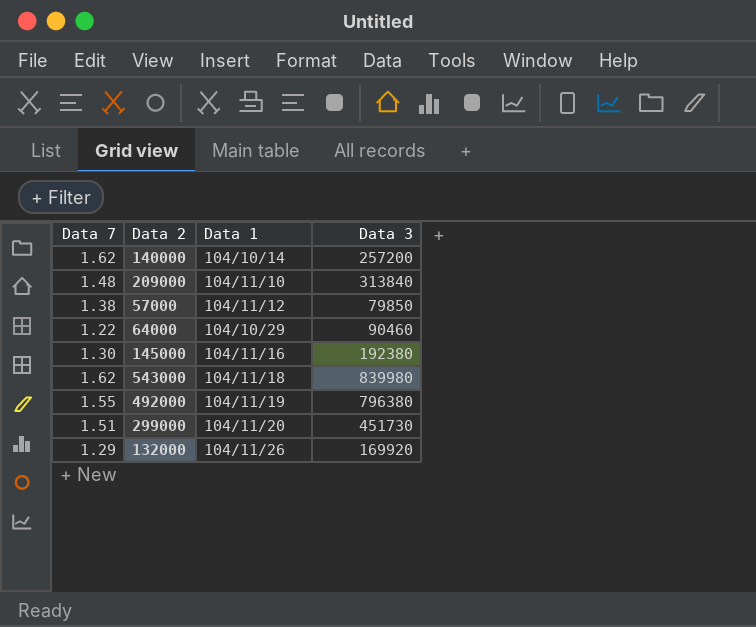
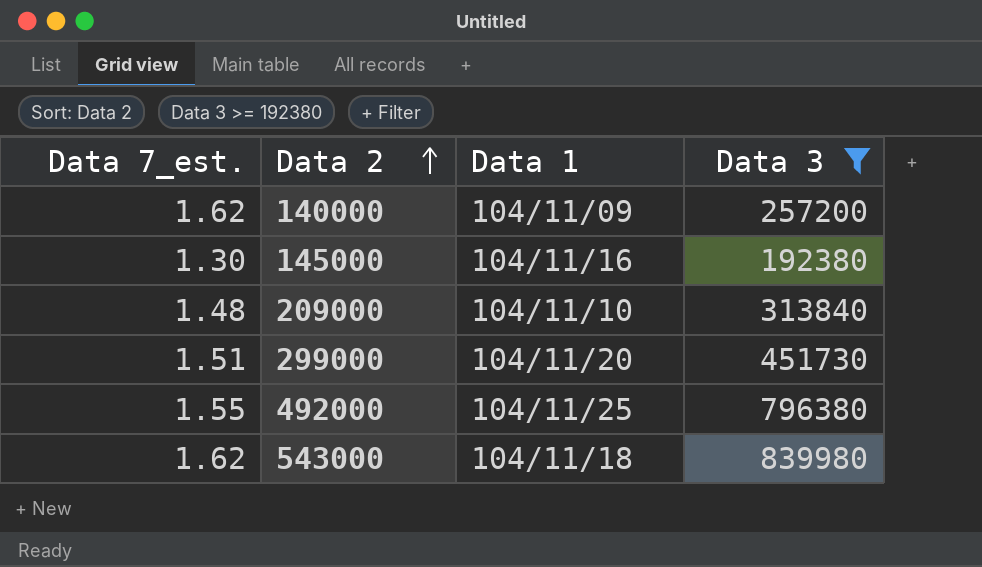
filter: none -> Data 3 >= 192380
row order: none -> Data 2 ascending
column name: Data 7 -> Data 7_est.
140000 | Data 1: 104/10/14 -> 104/11/09
492000 | Data 1: 104/11/19 -> 104/11/25

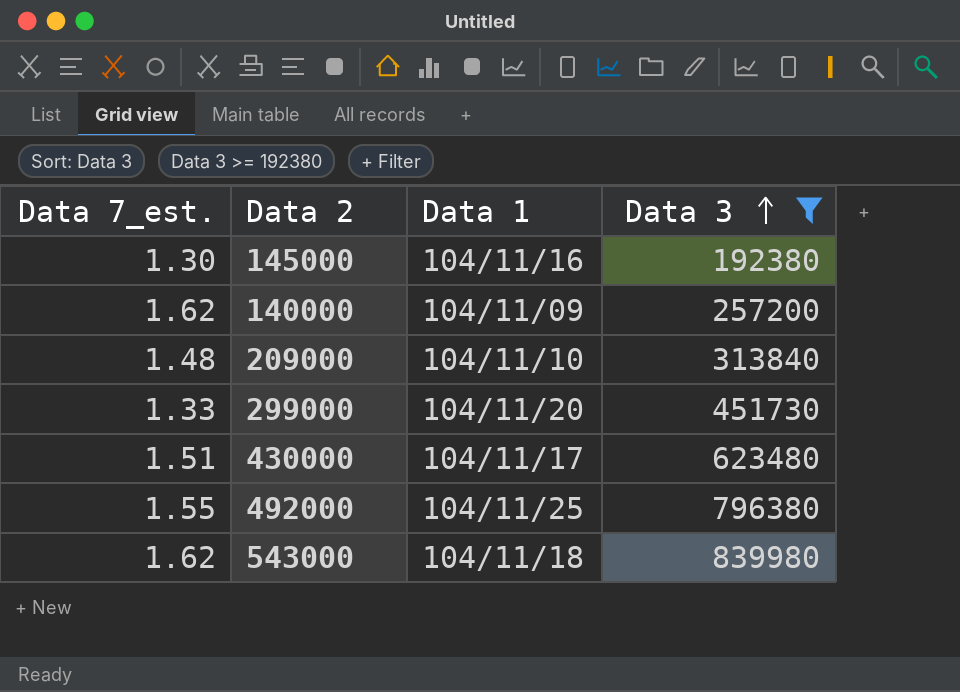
row order: Data 2 ascending -> Data 3 ascending
299000 | Data 7_est.: 1.51 -> 1.33
row 430000: none -> 1.51 | 104/11/17 | 623480

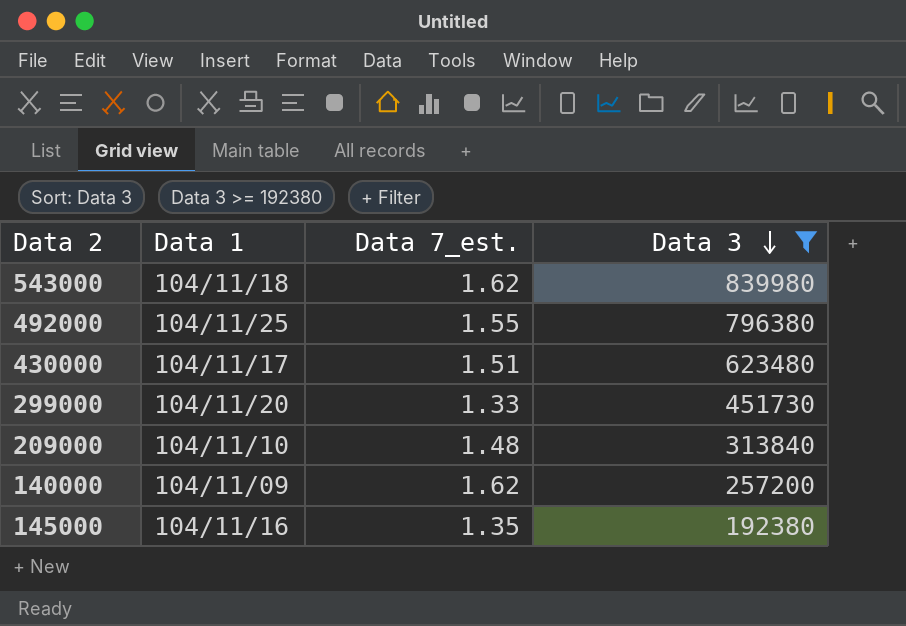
row order: Data 3 ascending -> Data 3 descending
column Data 7_est. | position: 1 -> 3
145000 | Data 7_est.: 1.30 -> 1.35

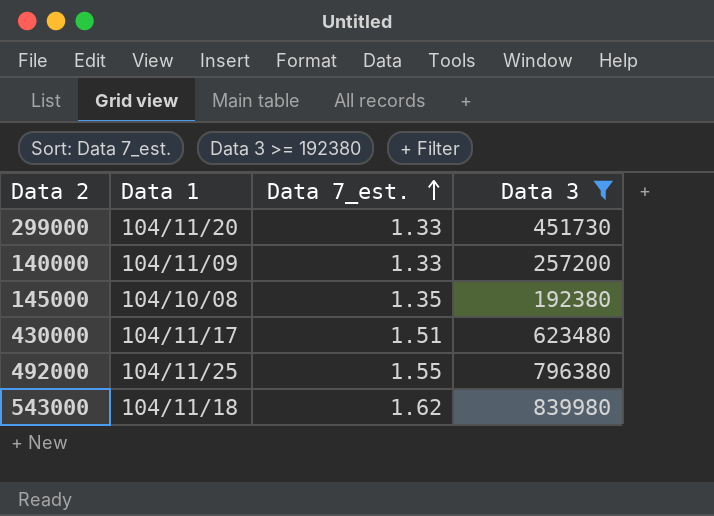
row order: Data 3 descending -> Data 7_est. ascending
row 209000: 104/11/10 | 1.48 | 313840 -> none
140000 | Data 7_est.: 1.62 -> 1.33
145000 | Data 1: 104/11/16 -> 104/10/08

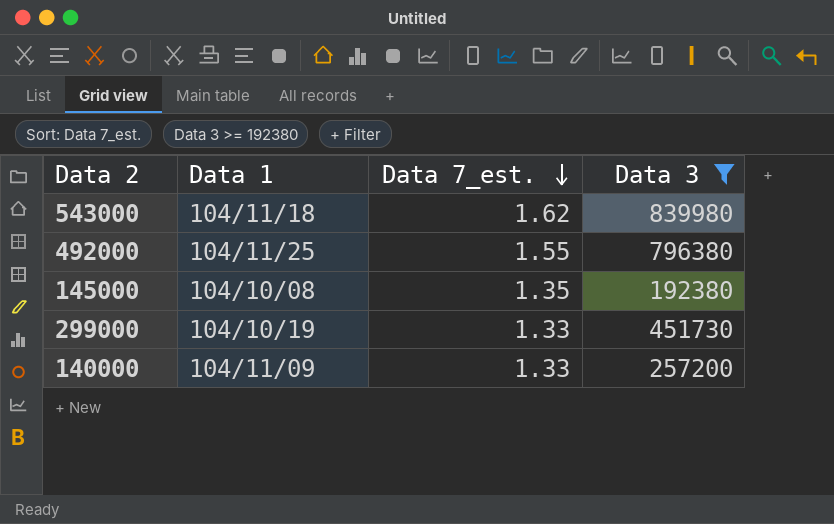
row order: Data 7_est. ascending -> Data 7_est. descending
row 430000: 104/11/17 | 1.51 | 623480 -> none
299000 | Data 1: 104/11/20 -> 104/10/19

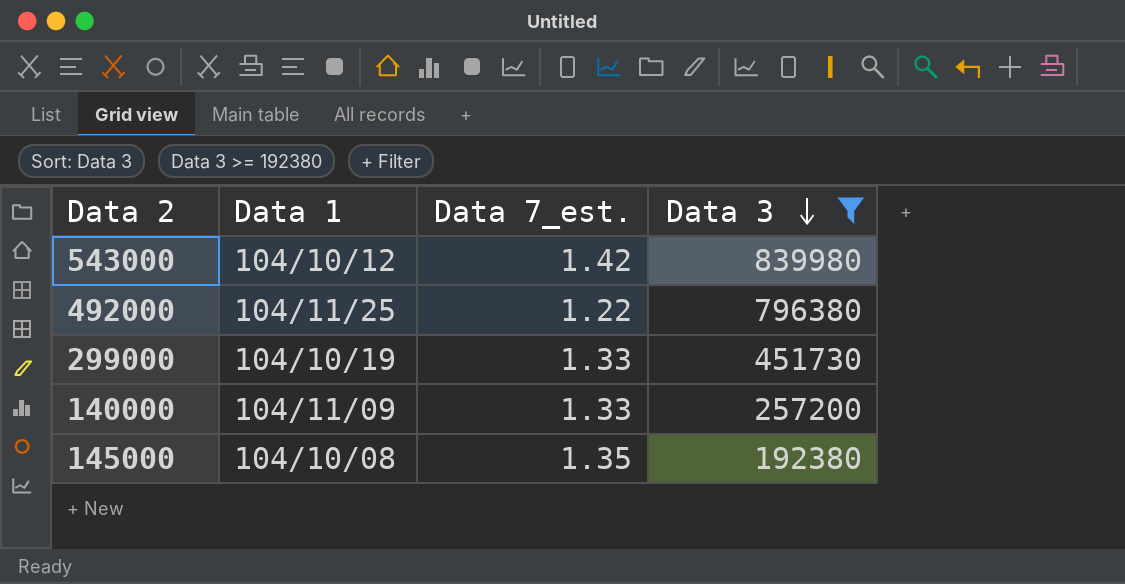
row order: Data 7_est. descending -> Data 3 descending
543000 | Data 1: 104/11/18 -> 104/10/12
543000 | Data 7_est.: 1.62 -> 1.42
492000 | Data 7_est.: 1.55 -> 1.22

